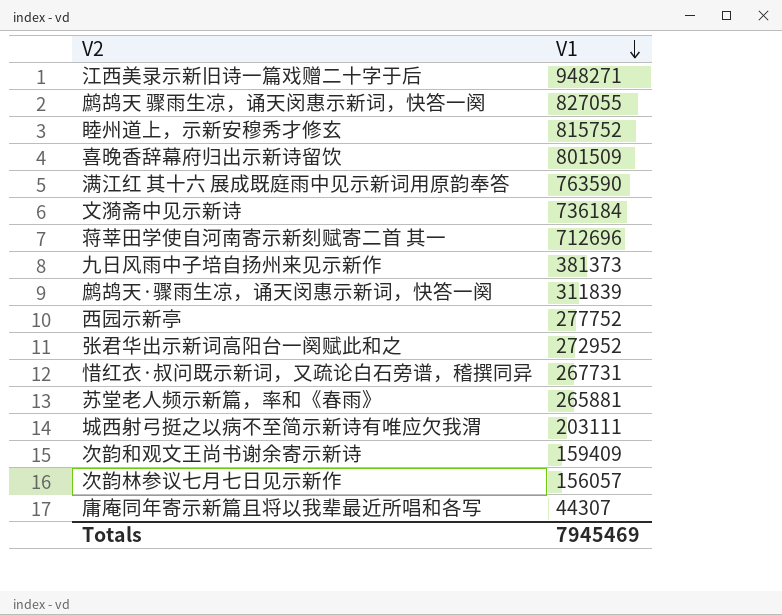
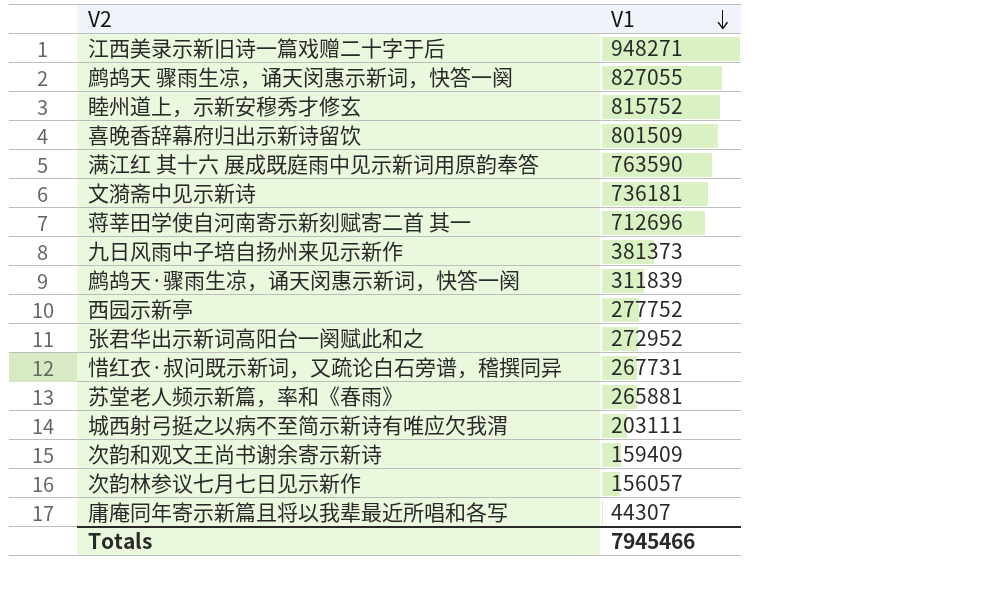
文漪斋中见示新诗 | V1: 736184 -> 736181
Totals | V1: 7945469 -> 7945466

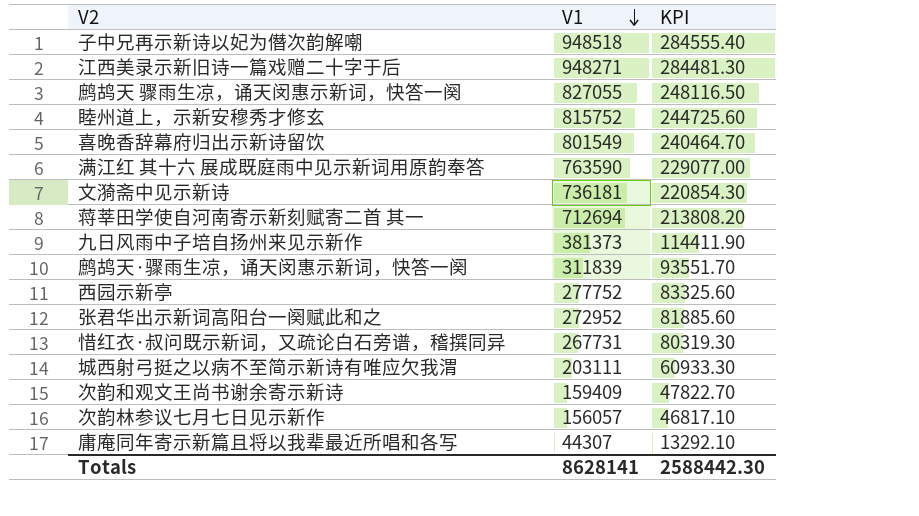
column KPI | formula: none -> [V1] * 0.3
row 苏堂老人频示新篇，率和《春雨》: 265881 -> none
row 子中兄再示新诗以妃为僭次韵解嘲: none -> 948518 | 284555.40
喜晚香辞幕府归出示新诗留饮 | V1: 801509 -> 801549
蒋莘田学使自河南寄示新刻赋寄二首 其一 | V1: 712696 -> 712694
Totals | V1: 7945466 -> 8628141

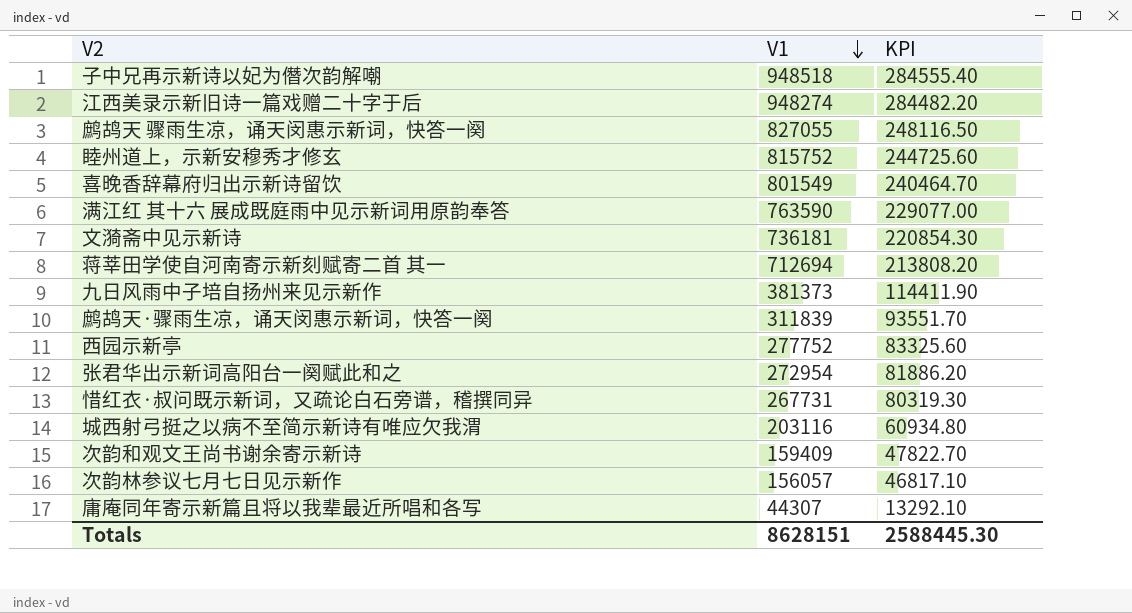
江西美录示新旧诗一篇戏赠二十字于后 | V1: 948271 -> 948274
江西美录示新旧诗一篇戏赠二十字于后 | KPI: 284481.30 -> 284482.20
张君华出示新词高阳台一阕赋此和之 | V1: 272952 -> 272954
张君华出示新词高阳台一阕赋此和之 | KPI: 81885.60 -> 81886.20
城西射弓挺之以病不至简示新诗有唯应欠我渭 | V1: 203111 -> 203116
城西射弓挺之以病不至简示新诗有唯应欠我渭 | KPI: 60933.30 -> 60934.80
Totals | V1: 8628141 -> 8628151
Totals | KPI: 2588442.30 -> 2588445.30

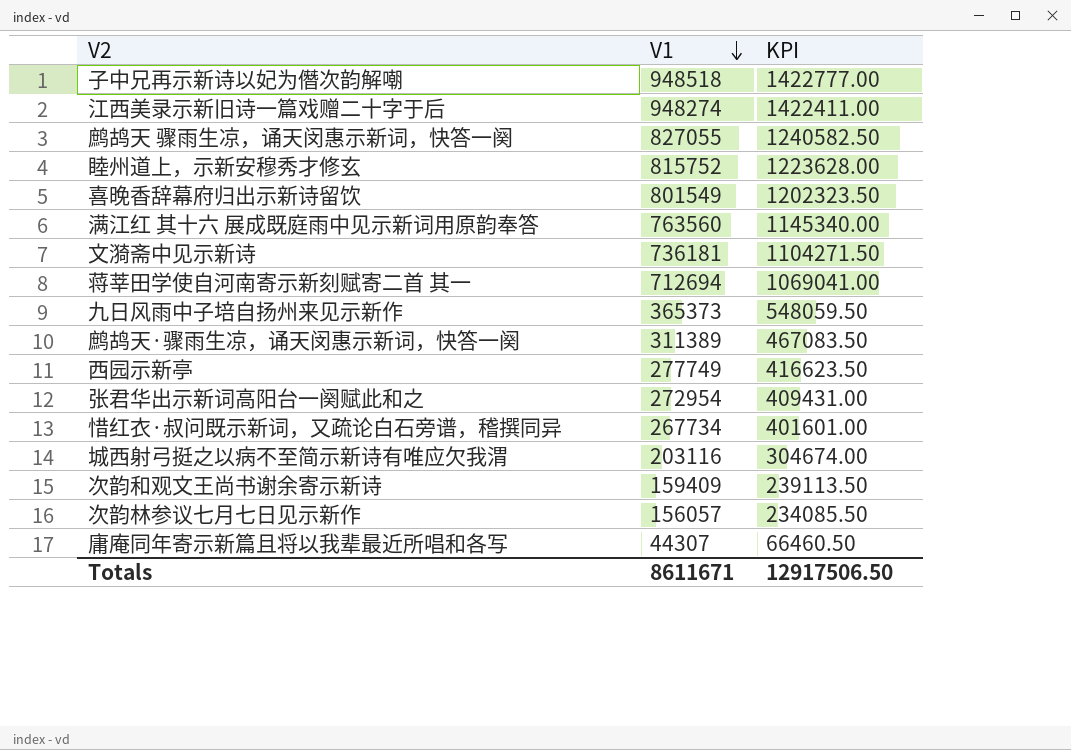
column KPI | formula: [V1] * 0.3 -> [V1] * 1.5
满江红 其十六 展成既庭雨中见示新词用原韵奉答 | V1: 763590 -> 763560
九日风雨中子培自扬州来见示新作 | V1: 381373 -> 365373
鹧鸪天·骤雨生凉，诵天闵惠示新词，快答一阕 | V1: 311839 -> 311389
西园示新亭 | V1: 277752 -> 277749
惜红衣·叔问既示新词，又疏论白石旁谱，稽撰同异 | V1: 267731 -> 267734
Totals | V1: 8628151 -> 8611671
Totals | KPI: 2588445.30 -> 12917506.50

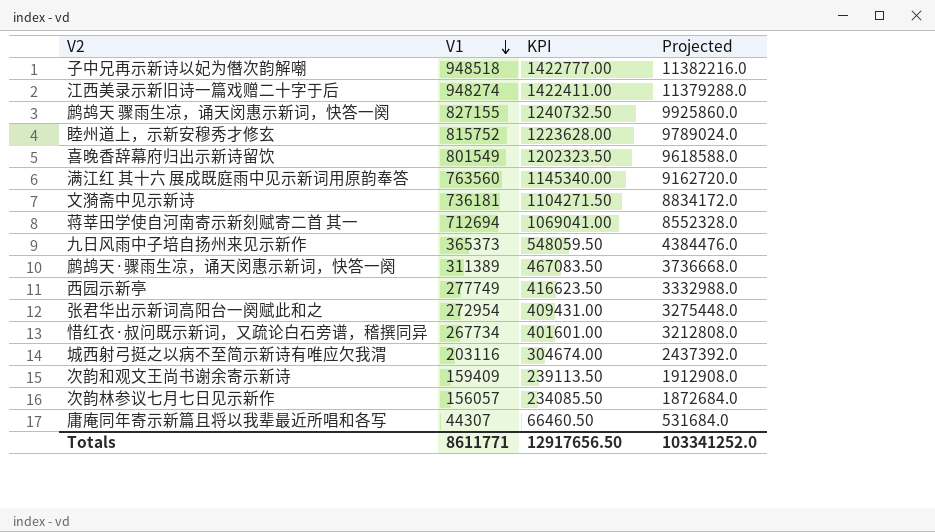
column Projected | formula: none -> [V1] * 12
鹧鸪天 骤雨生凉，诵天闵惠示新词，快答一阕 | V1: 827055 -> 827155
鹧鸪天 骤雨生凉，诵天闵惠示新词，快答一阕 | KPI: 1240582.50 -> 1240732.50
Totals | V1: 8611671 -> 8611771
Totals | KPI: 12917506.50 -> 12917656.50

